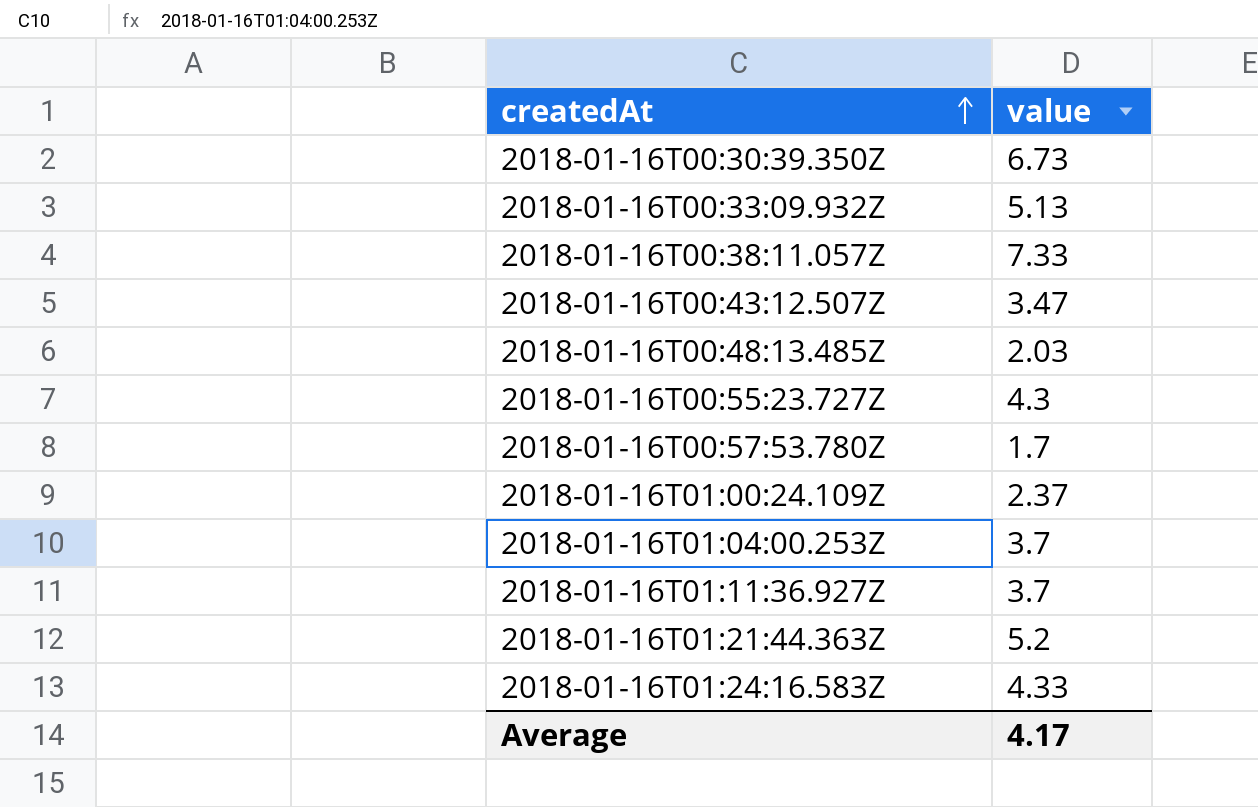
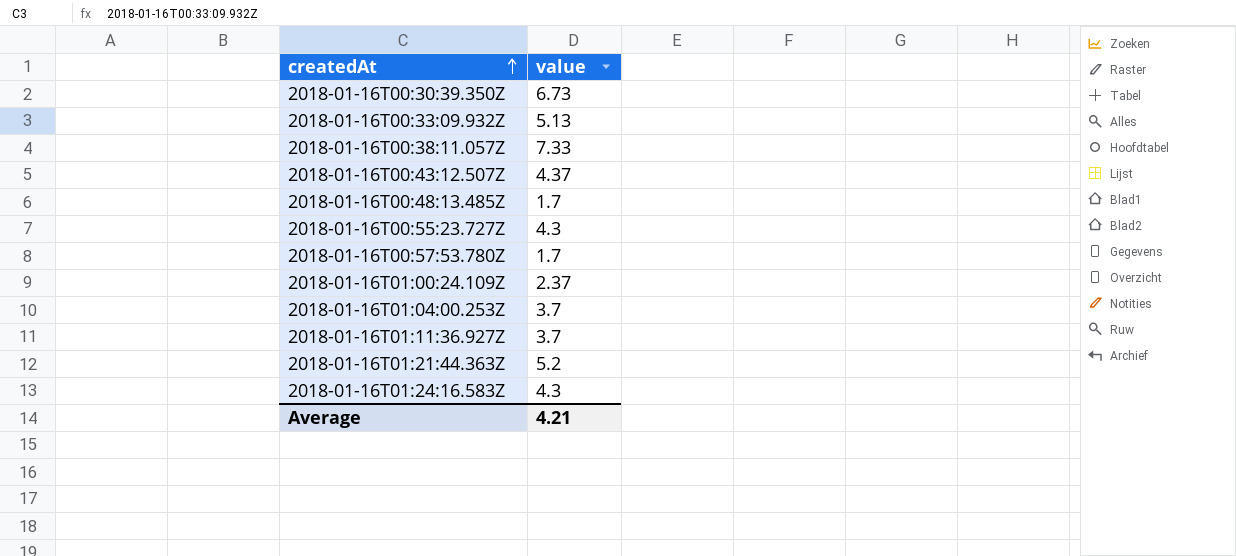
2018-01-16T00:43:12.507Z | value: 3.47 -> 4.37
2018-01-16T00:48:13.485Z | value: 2.03 -> 1.7
2018-01-16T01:24:16.583Z | value: 4.33 -> 4.3
Average | value: 4.17 -> 4.21

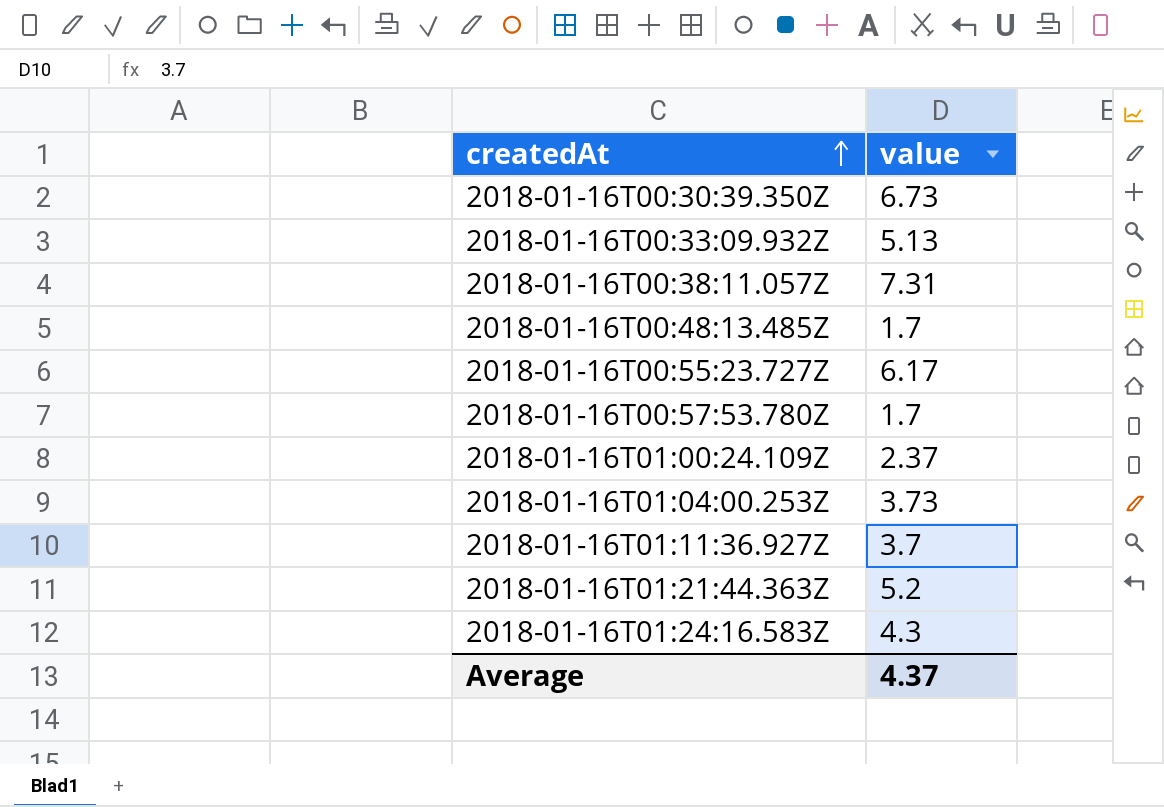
row 2018-01-16T00:43:12.507Z: 4.37 -> none
2018-01-16T00:38:11.057Z | value: 7.33 -> 7.31
2018-01-16T00:55:23.727Z | value: 4.3 -> 6.17
2018-01-16T01:04:00.253Z | value: 3.7 -> 3.73
Average | value: 4.21 -> 4.37

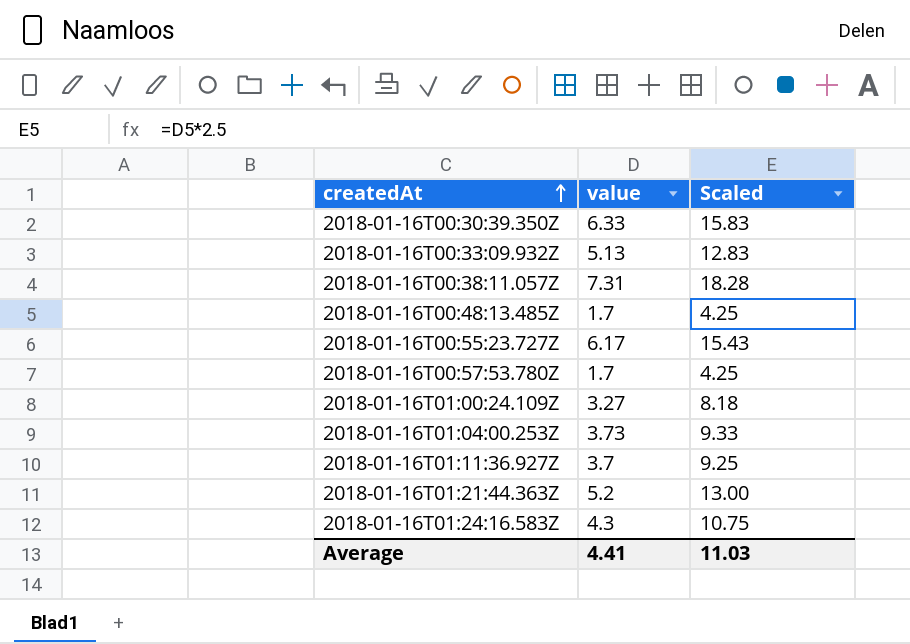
column Scaled | formula: none -> [value] * 2.5
2018-01-16T00:30:39.350Z | value: 6.73 -> 6.33
2018-01-16T01:00:24.109Z | value: 2.37 -> 3.27
Average | value: 4.37 -> 4.41

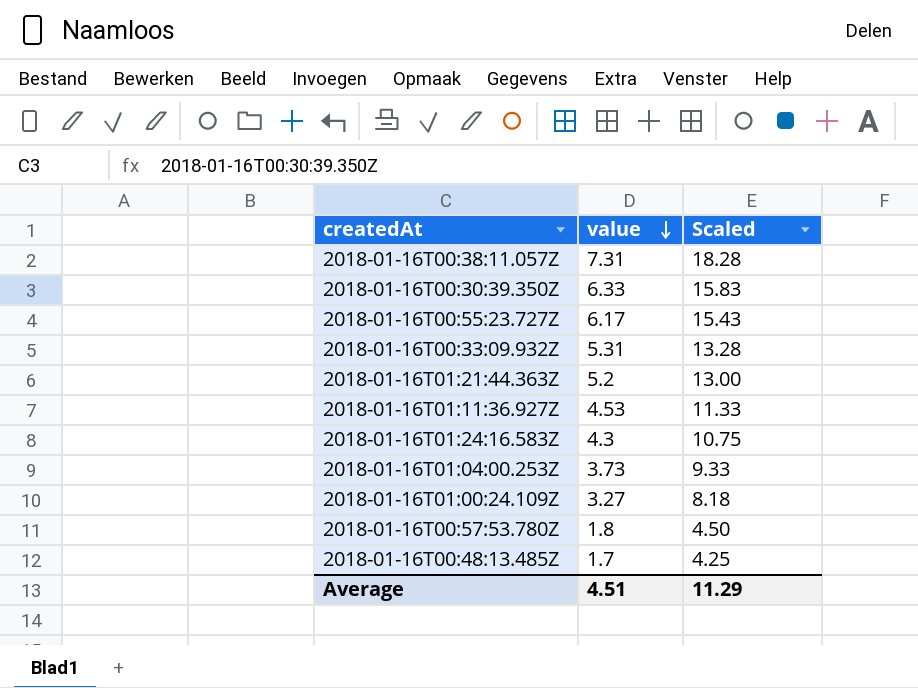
row order: createdAt ascending -> value descending
2018-01-16T00:33:09.932Z | value: 5.13 -> 5.31
2018-01-16T00:33:09.932Z | Scaled: 12.83 -> 13.28
2018-01-16T01:11:36.927Z | value: 3.7 -> 4.53
2018-01-16T01:11:36.927Z | Scaled: 9.25 -> 11.33
2018-01-16T00:57:53.780Z | value: 1.7 -> 1.8
2018-01-16T00:57:53.780Z | Scaled: 4.25 -> 4.50
Average | value: 4.41 -> 4.51
Average | Scaled: 11.03 -> 11.29

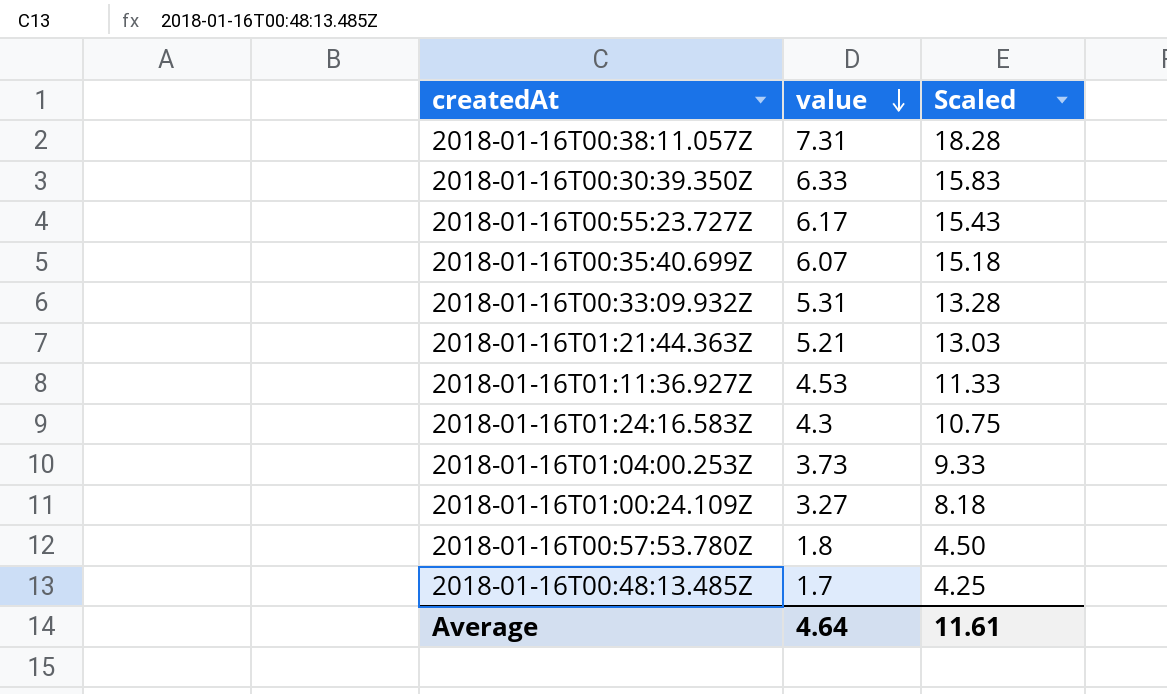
row 2018-01-16T00:35:40.699Z: none -> 6.07 | 15.18
2018-01-16T01:21:44.363Z | value: 5.2 -> 5.21
2018-01-16T01:21:44.363Z | Scaled: 13.00 -> 13.03
Average | value: 4.51 -> 4.64
Average | Scaled: 11.29 -> 11.61

